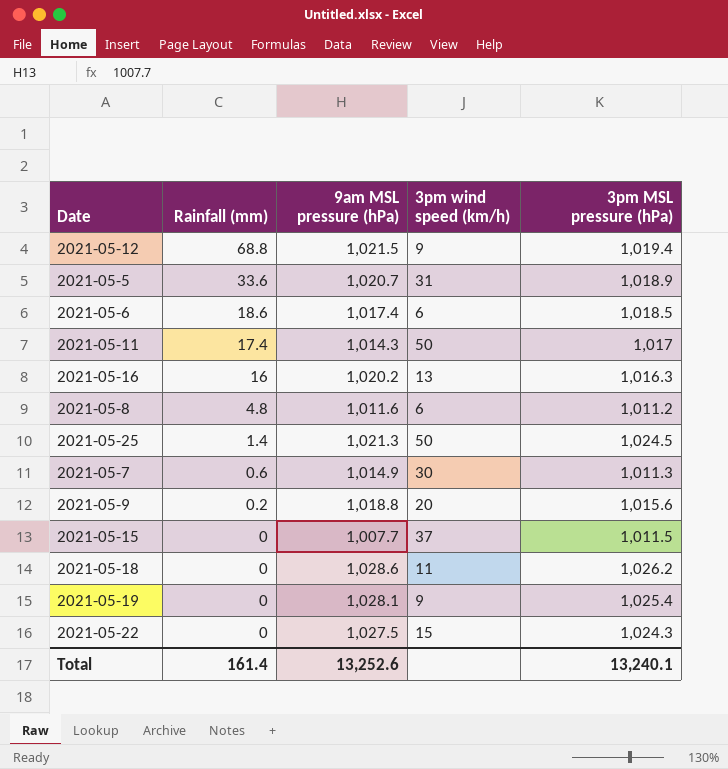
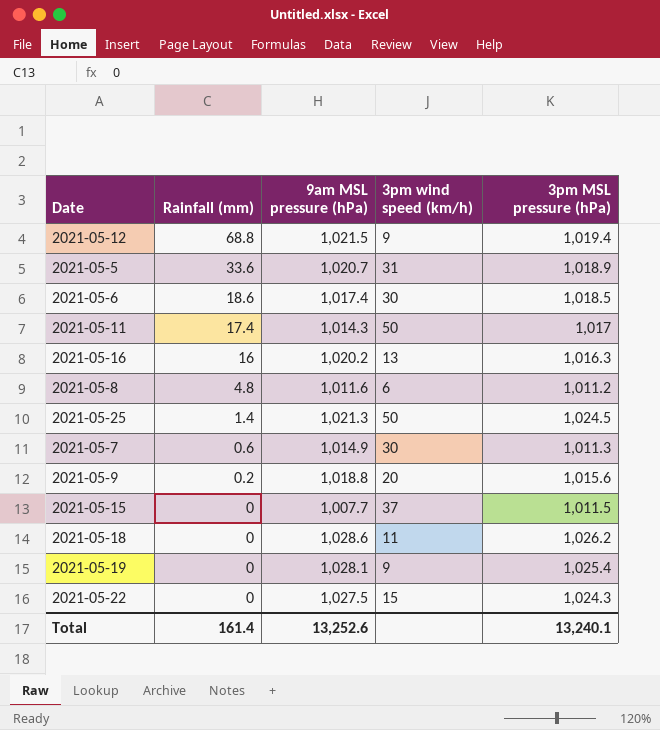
2021-05-6 | 3pm wind speed (km/h): 6 -> 30

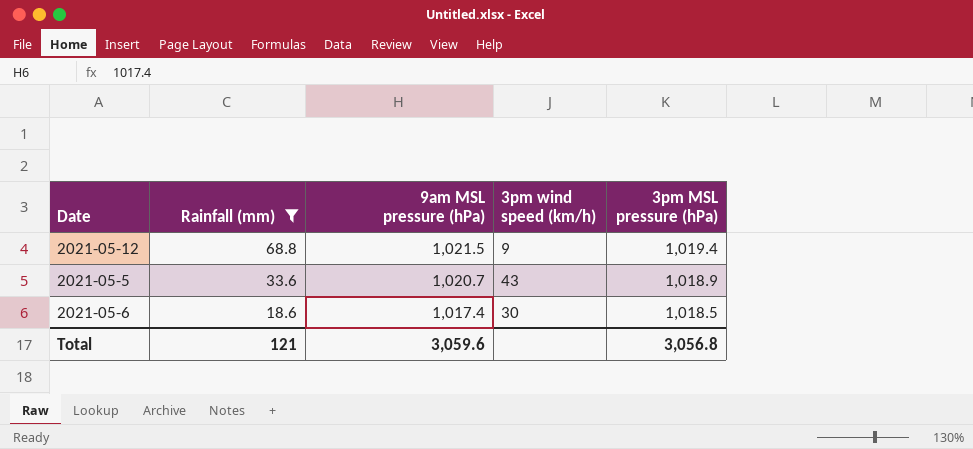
filter: none -> Rainfall (mm) >= 18.6
2021-05-5 | 3pm wind speed (km/h): 31 -> 43
Total | Rainfall (mm): 161.4 -> 121
Total | 9am MSL pressure (hPa): 13,252.6 -> 3,059.6
Total | 3pm MSL pressure (hPa): 13,240.1 -> 3,056.8

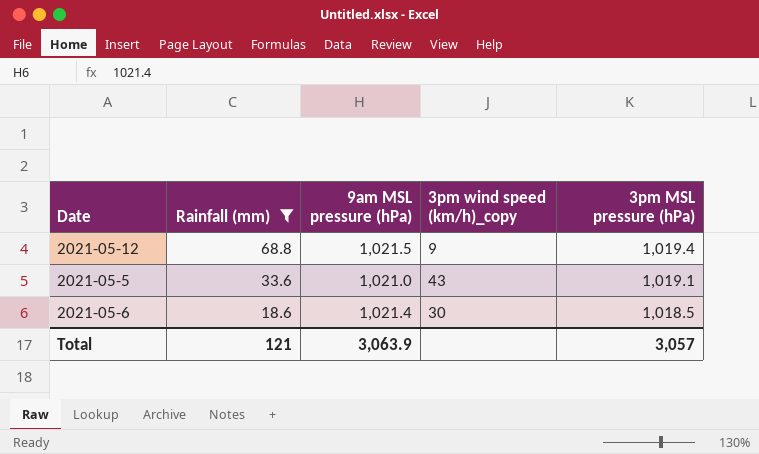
column name: 3pm wind speed (km/h) -> 3pm wind speed (km/h)_copy
2021-05-5 | 9am MSL pressure (hPa): 1,020.7 -> 1,021.0
2021-05-5 | 3pm MSL pressure (hPa): 1,018.9 -> 1,019.1
2021-05-6 | 9am MSL pressure (hPa): 1,017.4 -> 1,021.4
Total | 9am MSL pressure (hPa): 3,059.6 -> 3,063.9
Total | 3pm MSL pressure (hPa): 3,056.8 -> 3,057

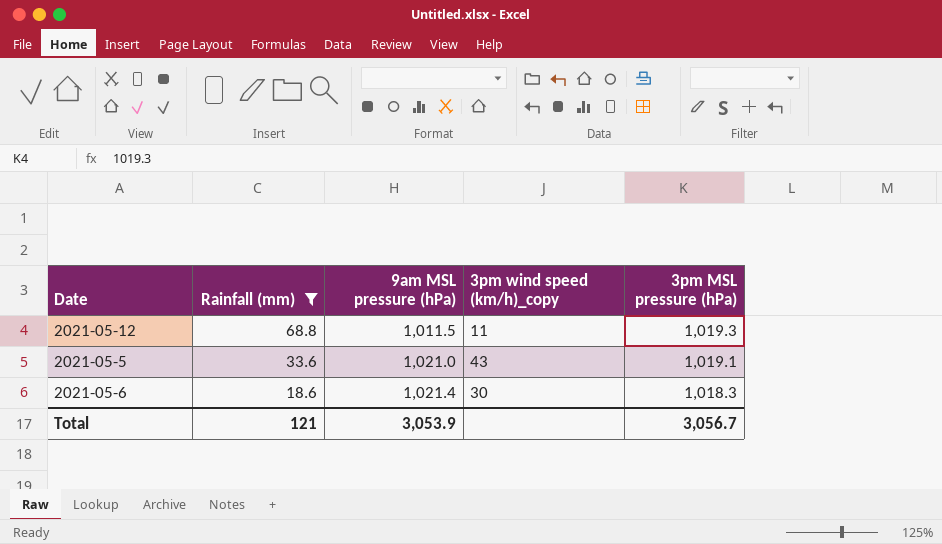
2021-05-12 | 9am MSL pressure (hPa): 1,021.5 -> 1,011.5
2021-05-12 | 3pm wind speed (km/h)_copy: 9 -> 11
2021-05-12 | 3pm MSL pressure (hPa): 1,019.4 -> 1,019.3
2021-05-6 | 3pm MSL pressure (hPa): 1,018.5 -> 1,018.3
Total | 9am MSL pressure (hPa): 3,063.9 -> 3,053.9
Total | 3pm MSL pressure (hPa): 3,057 -> 3,056.7

